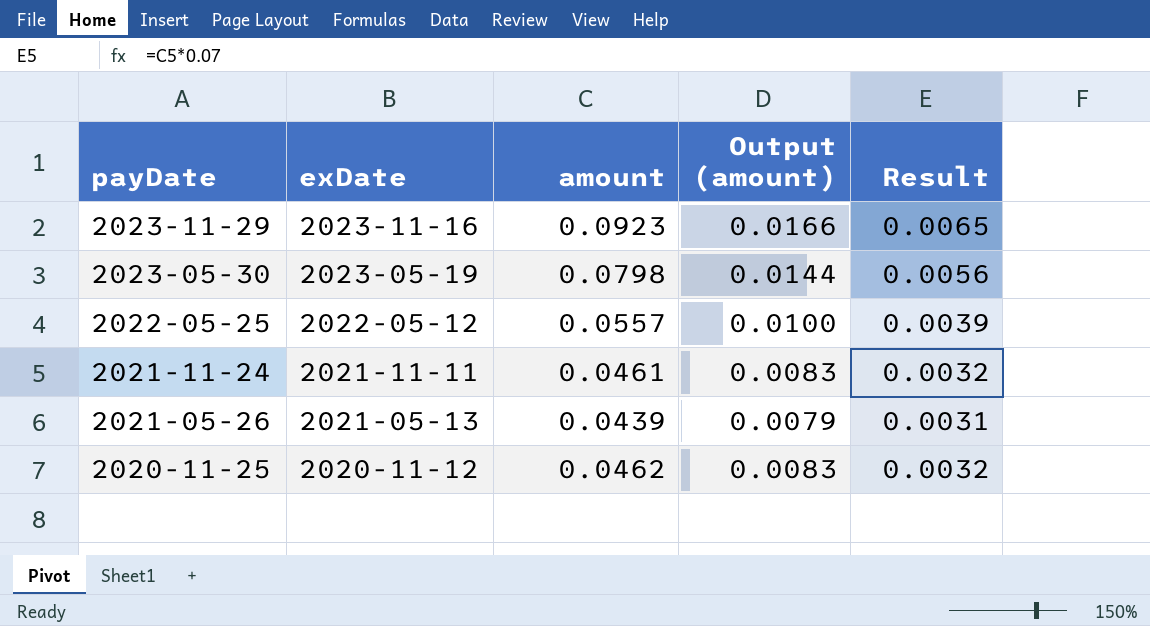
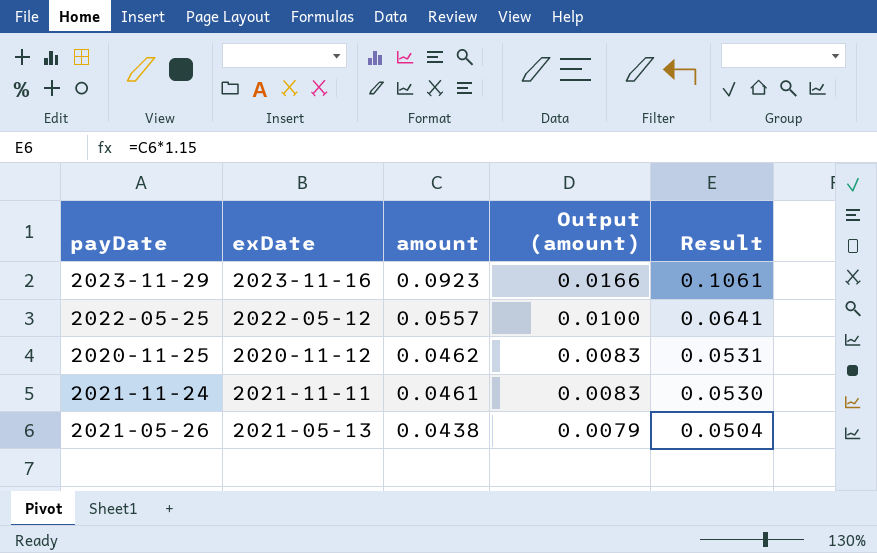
row order: payDate descending -> amount descending
column Result | formula: [amount] * 0.07 -> [amount] * 1.15
row 2023-05-30: 2023-05-19 | 0.0798 | 0.0144 | 0.0056 -> none
2021-05-26 | amount: 0.0439 -> 0.0438

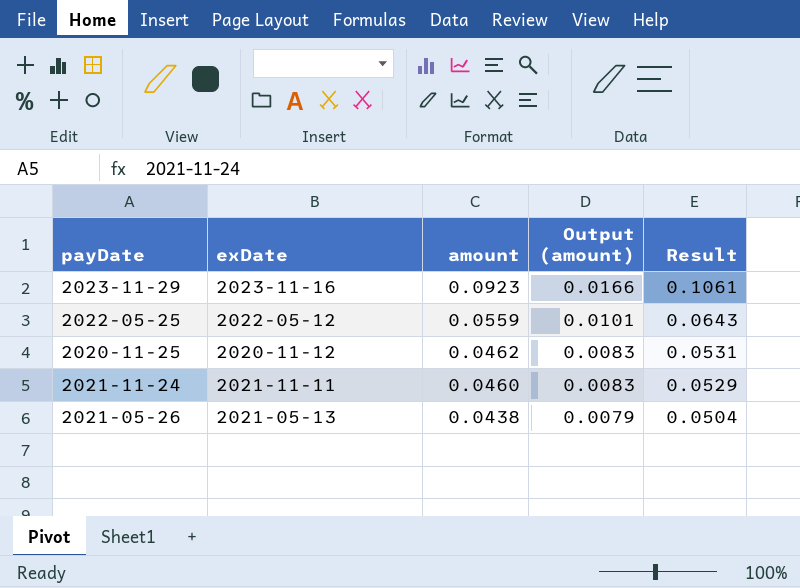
2022-05-25 | amount: 0.0557 -> 0.0559
2022-05-25 | Output (amount): 0.0100 -> 0.0101
2022-05-25 | Result: 0.0641 -> 0.0643
2021-11-24 | amount: 0.0461 -> 0.0460
2021-11-24 | Result: 0.0530 -> 0.0529

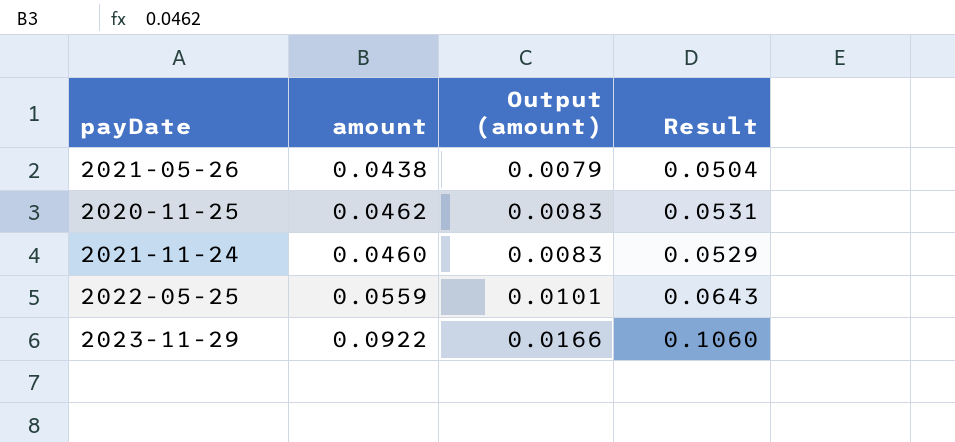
row order: amount descending -> Output (amount) ascending
column exDate | position: 2 -> none
2023-11-29 | amount: 0.0923 -> 0.0922
2023-11-29 | Result: 0.1061 -> 0.1060

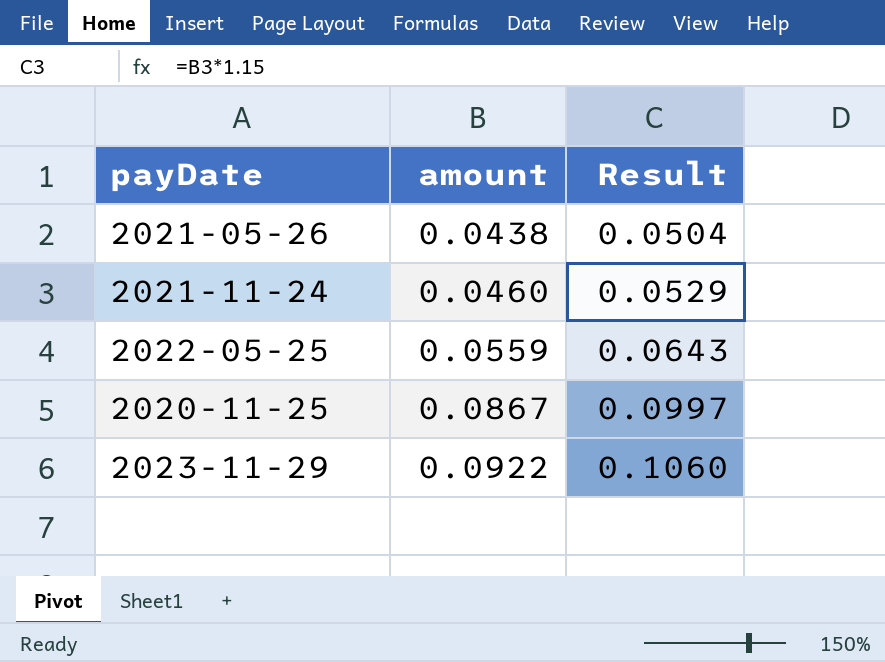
row order: Output (amount) ascending -> amount ascending
column Output (amount) | formula: [amount] * 0.18 -> none
2020-11-25 | amount: 0.0462 -> 0.0867
2020-11-25 | Result: 0.0531 -> 0.0997

